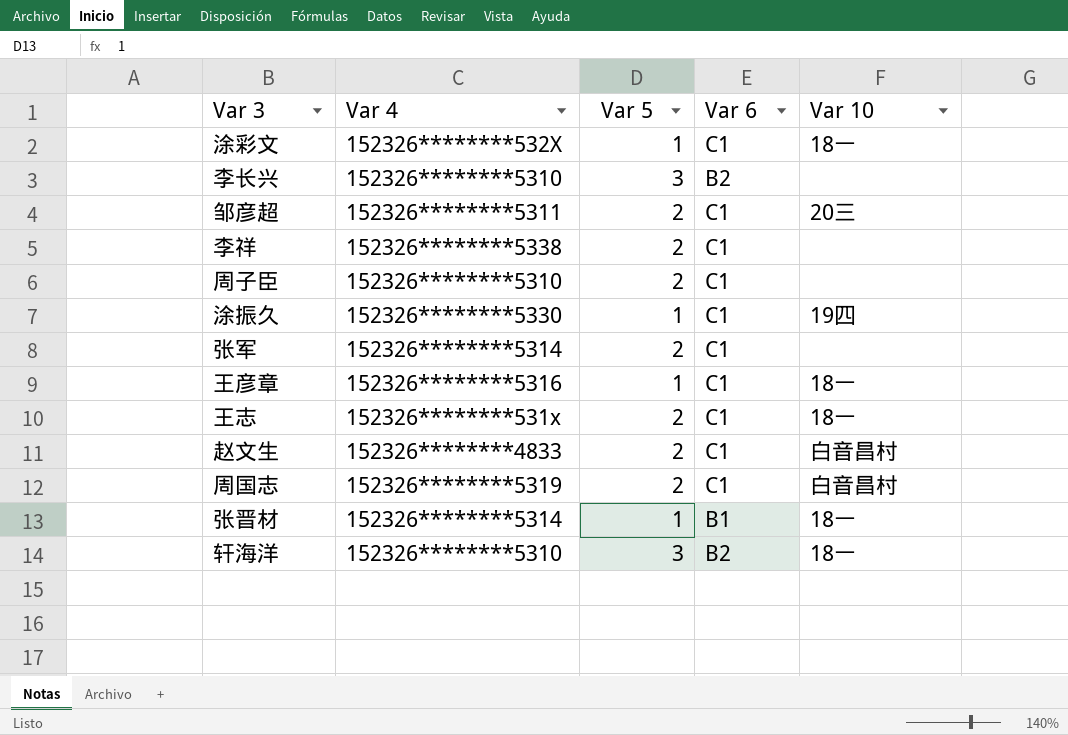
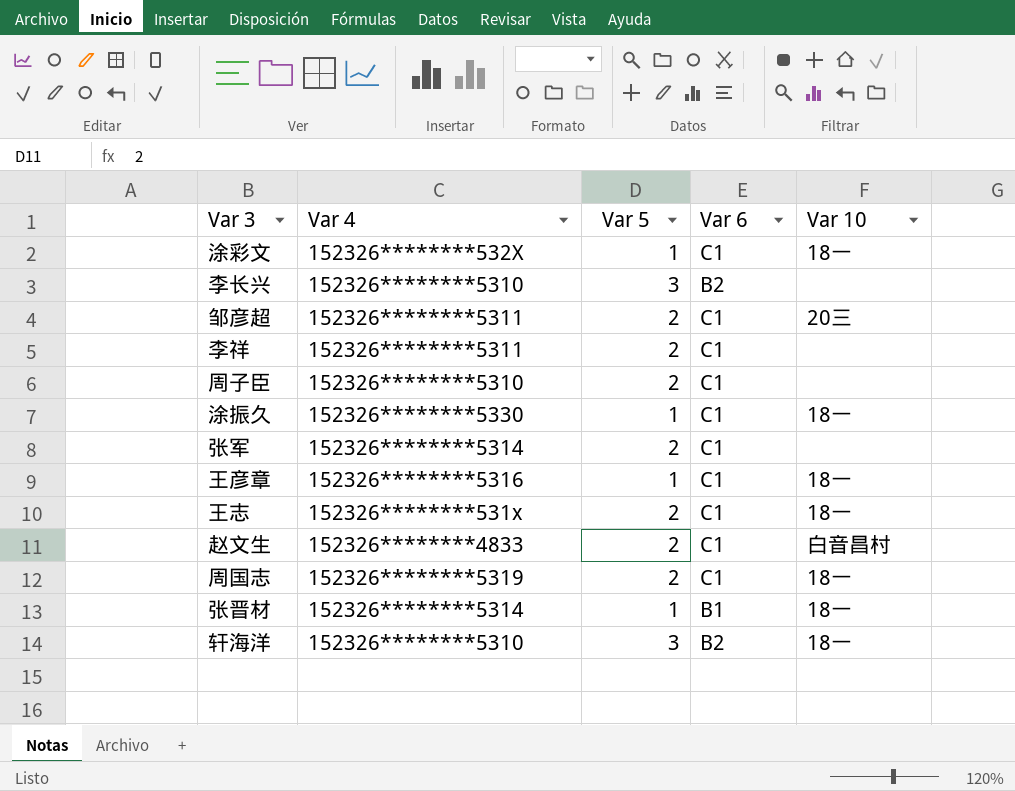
李祥 | Var 4: 152326********5338 -> 152326********5311
涂振久 | Var 10: 19四 -> 18一
周国志 | Var 10: 白音昌村 -> 18一

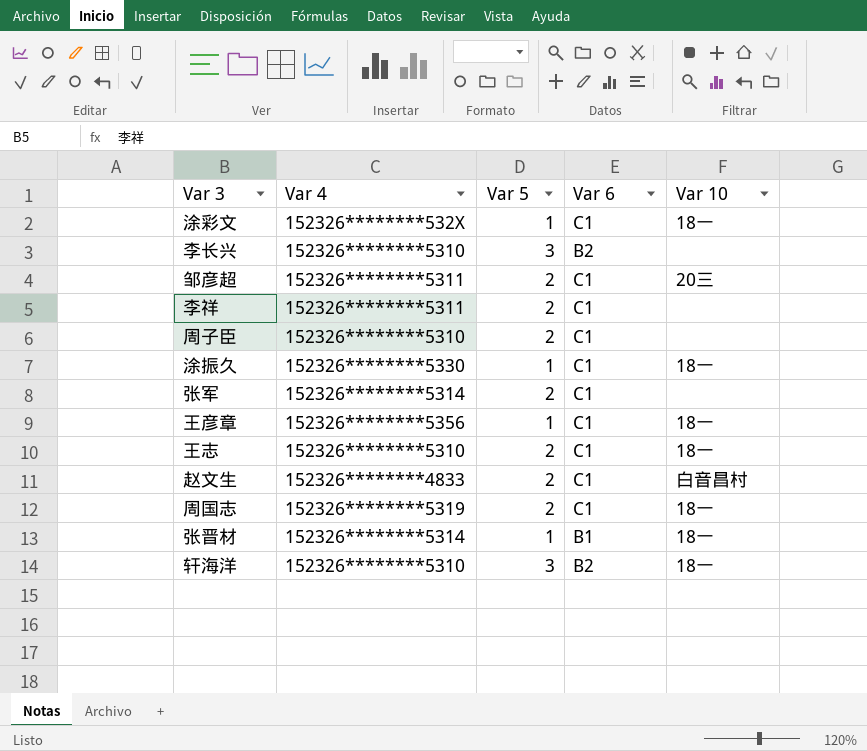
王彦章 | Var 4: 152326********5316 -> 152326********5356
王志 | Var 4: 152326********531x -> 152326********5310

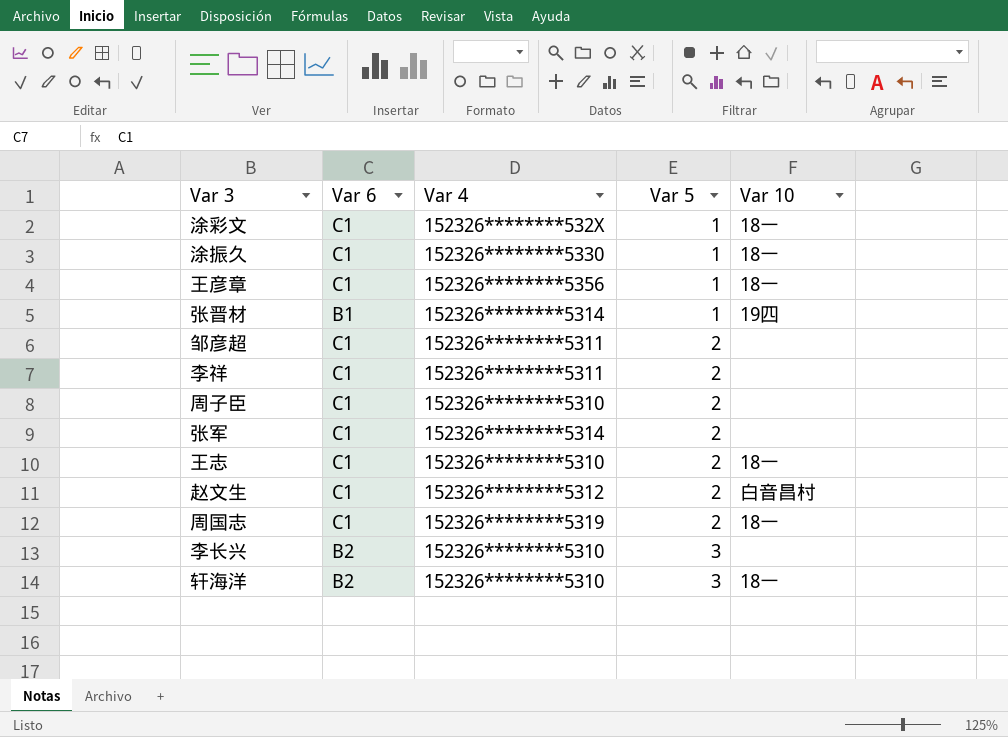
row order: none -> Var 5 ascending
column Var 6 | position: 4 -> 2
张晋材 | Var 10: 18一 -> 19四
邹彦超 | Var 10: 20三 -> none
赵文生 | Var 4: 152326********4833 -> 152326********5312

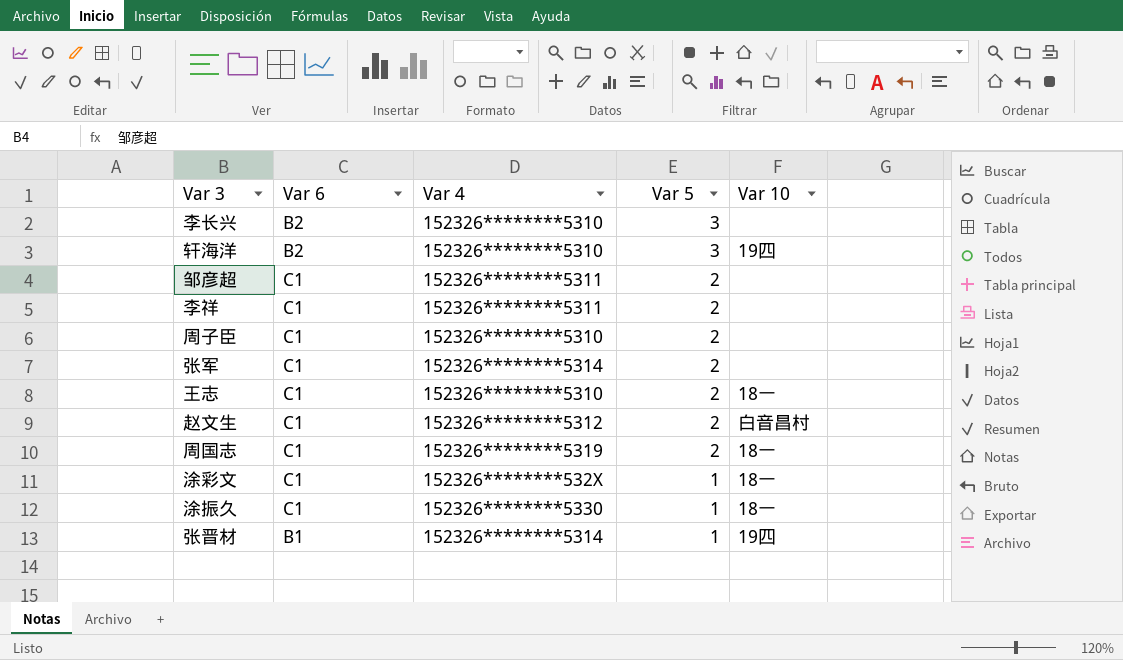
row order: Var 5 ascending -> Var 5 descending
row 王彦章: C1 | 152326********5356 | 1 | 18一 -> none
轩海洋 | Var 10: 18一 -> 19四

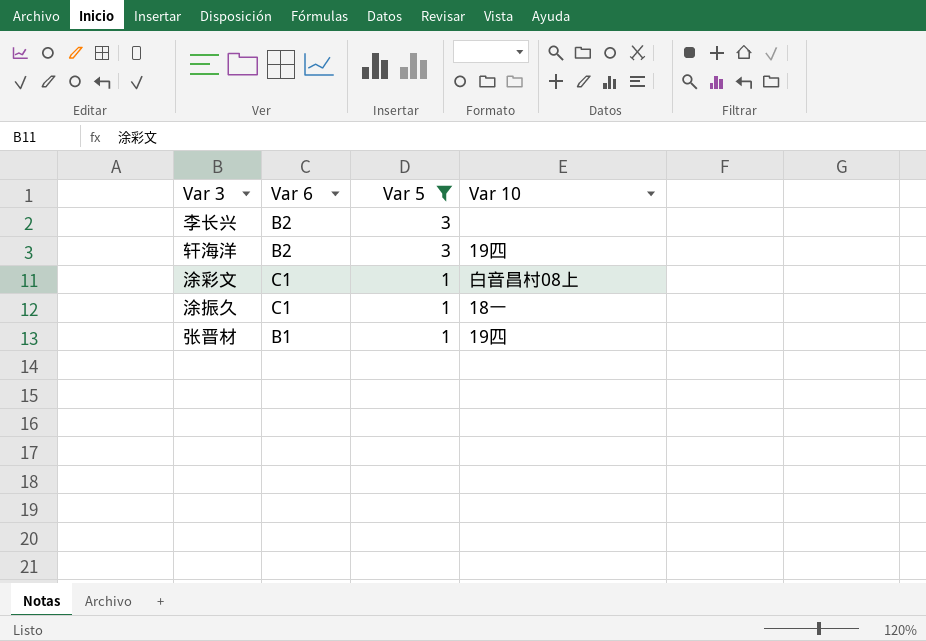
filter: none -> Var 5 != 2
column Var 4 | position: 3 -> none
涂彩文 | Var 10: 18一 -> 白音昌村08上

